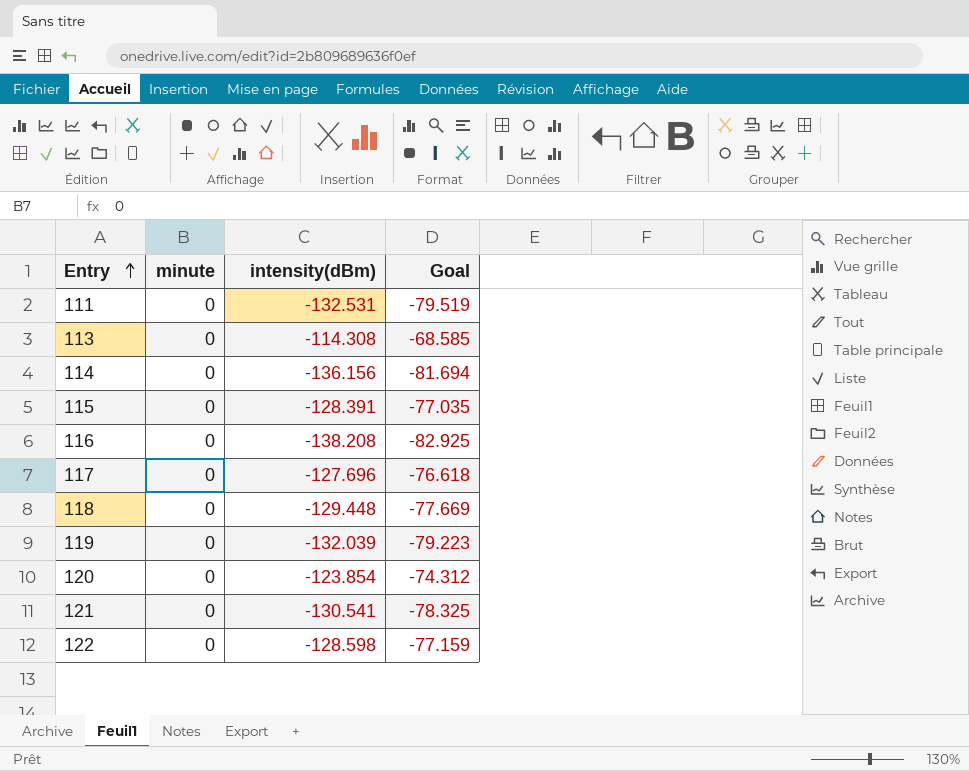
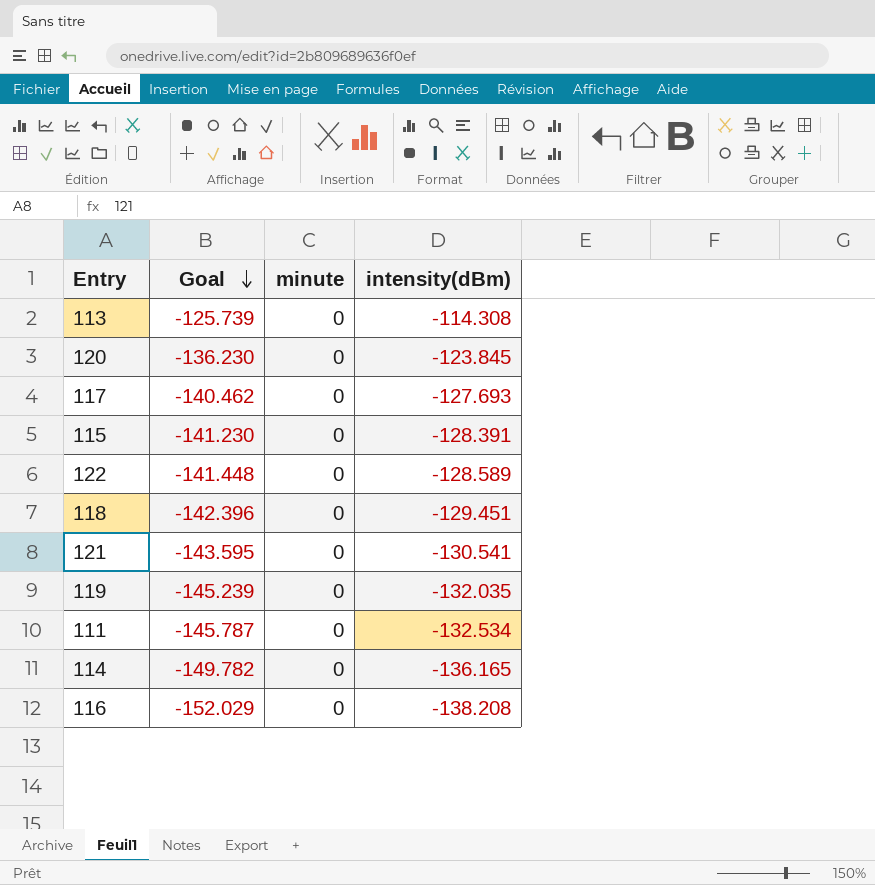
row order: Entry ascending -> Goal descending
column Goal | formula: [intensity(dBm)] * 0.6 -> [intensity(dBm)] * 1.1
column Goal | position: 4 -> 2
120 | intensity(dBm): -123.854 -> -123.845
117 | intensity(dBm): -127.696 -> -127.693
122 | intensity(dBm): -128.598 -> -128.589
118 | intensity(dBm): -129.448 -> -129.451
119 | intensity(dBm): -132.039 -> -132.035
111 | intensity(dBm): -132.531 -> -132.534
114 | intensity(dBm): -136.156 -> -136.165

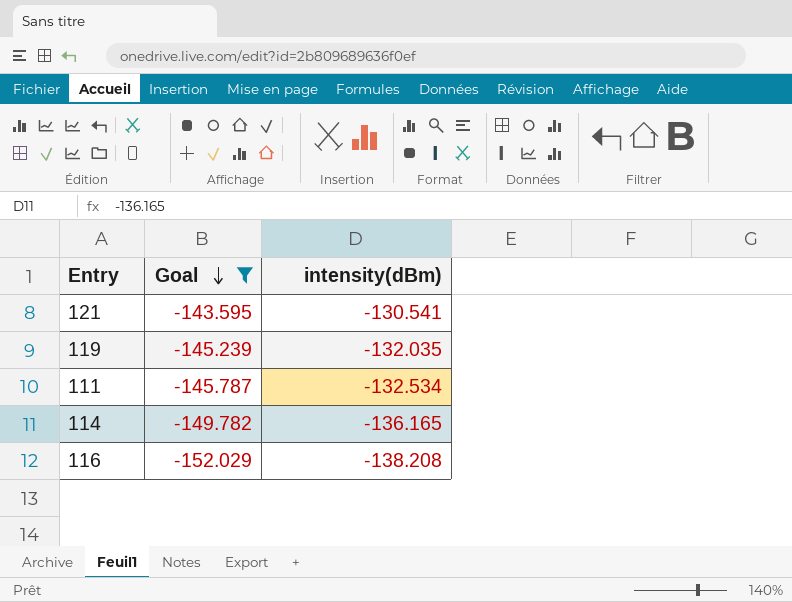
filter: none -> Goal <= -143.595
column minute | position: 3 -> none

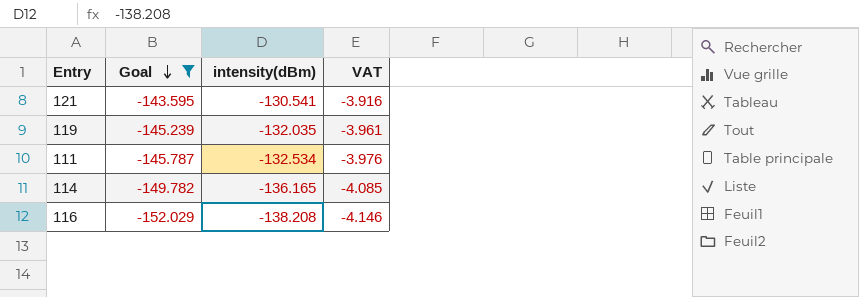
column VAT | formula: none -> [intensity(dBm)] * 0.03

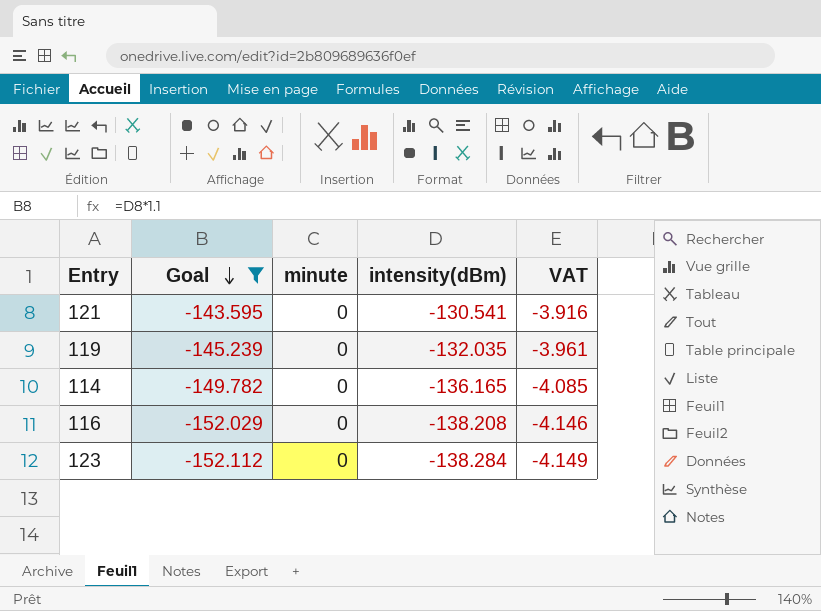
column minute | position: none -> 3
row 111: -145.787 | -132.534 | -3.976 -> none
row 123: none -> -152.112 | 0 | -138.284 | -4.149

